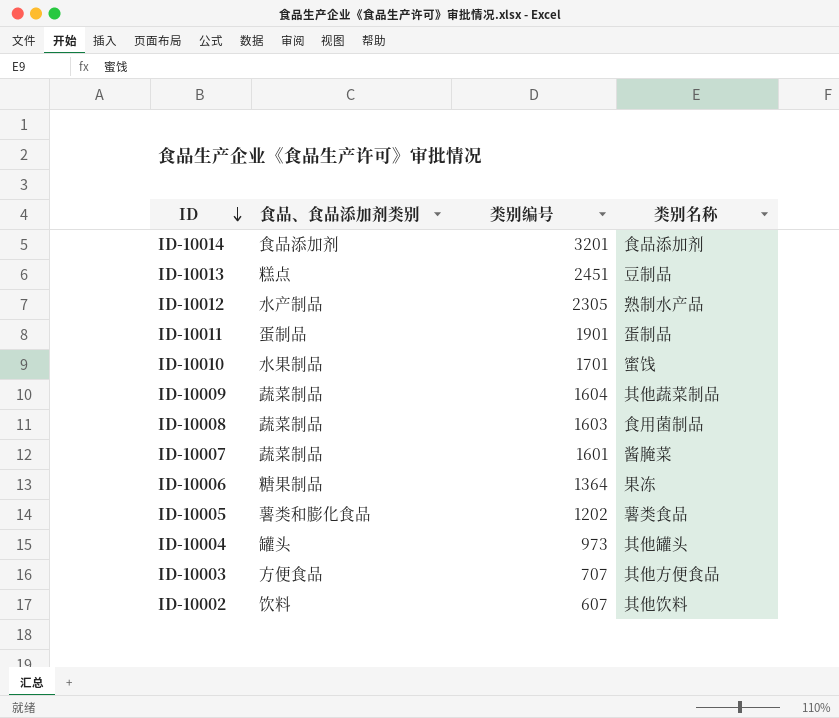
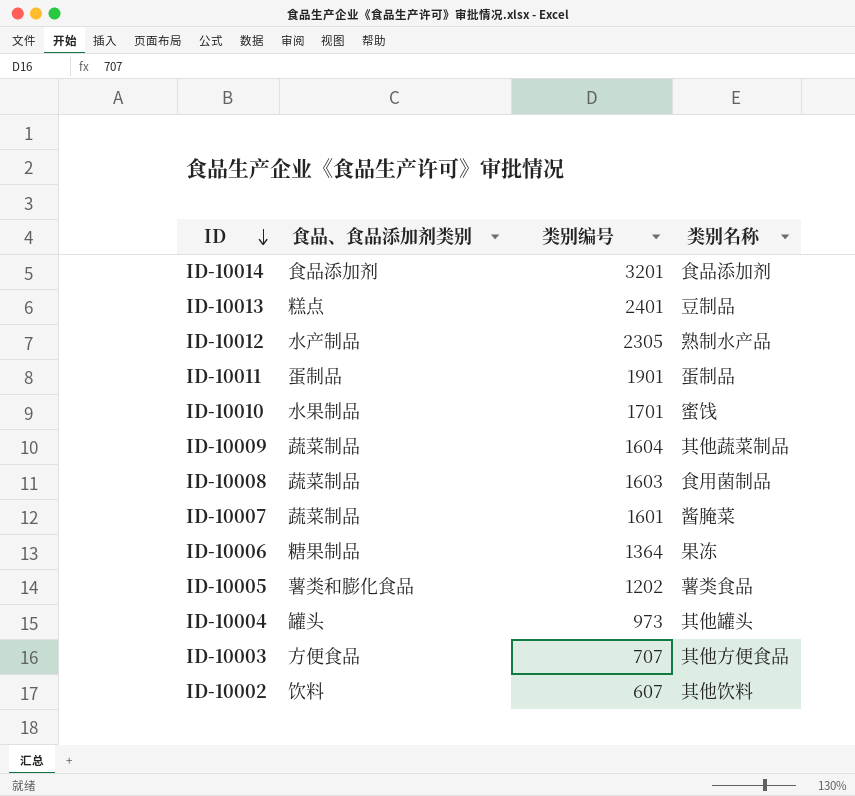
ID-10013 | 类别编号: 2451 -> 2401

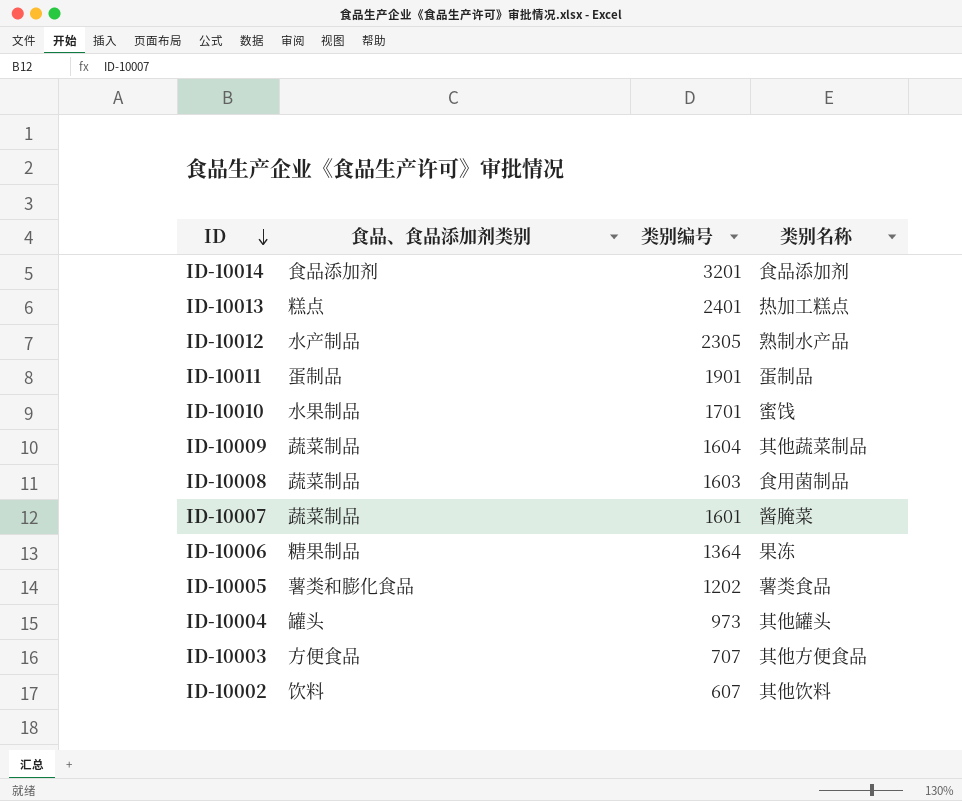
ID-10013 | 类别名称: 豆制品 -> 热加工糕点

